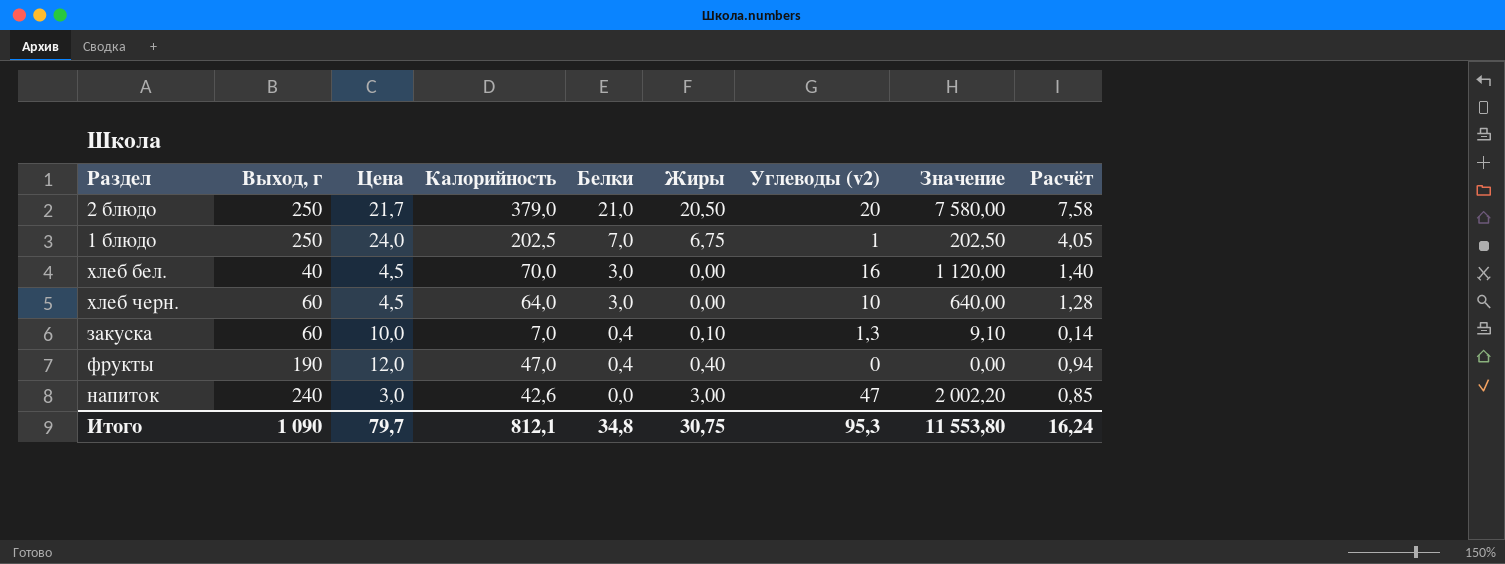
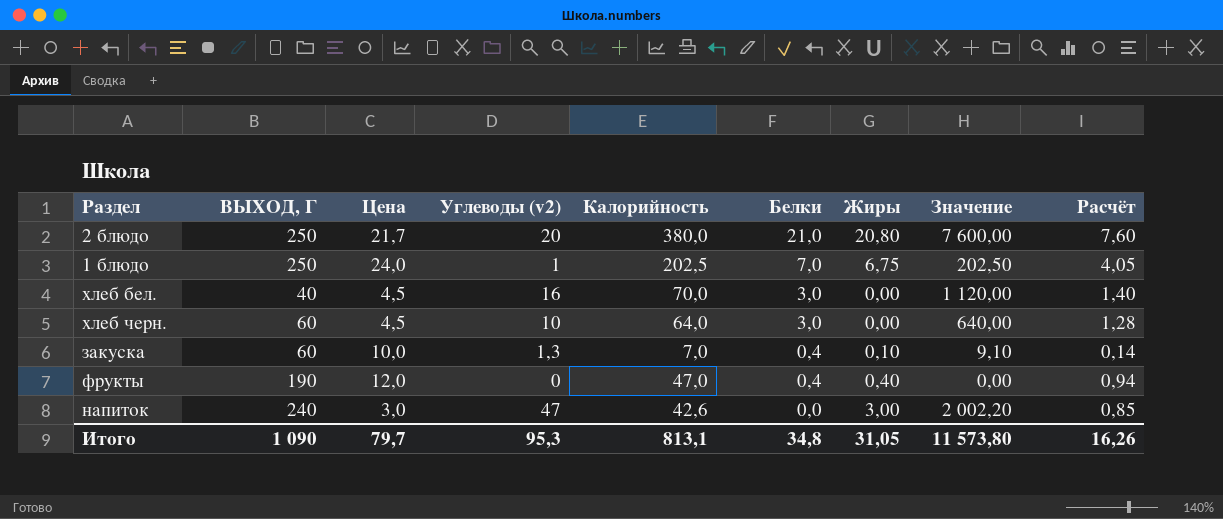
column name: Выход, г -> ВЫХОД, Г
column Углеводы (v2) | position: 7 -> 4
2 блюдо | Калорийность: 379,0 -> 380,0
2 блюдо | Жиры: 20,50 -> 20,80
2 блюдо | Значение: 7 580,00 -> 7 600,00
2 блюдо | Расчёт: 7,58 -> 7,60
Итого | Калорийность: 812,1 -> 813,1
Итого | Жиры: 30,75 -> 31,05
Итого | Значение: 11 553,80 -> 11 573,80
Итого | Расчёт: 16,24 -> 16,26

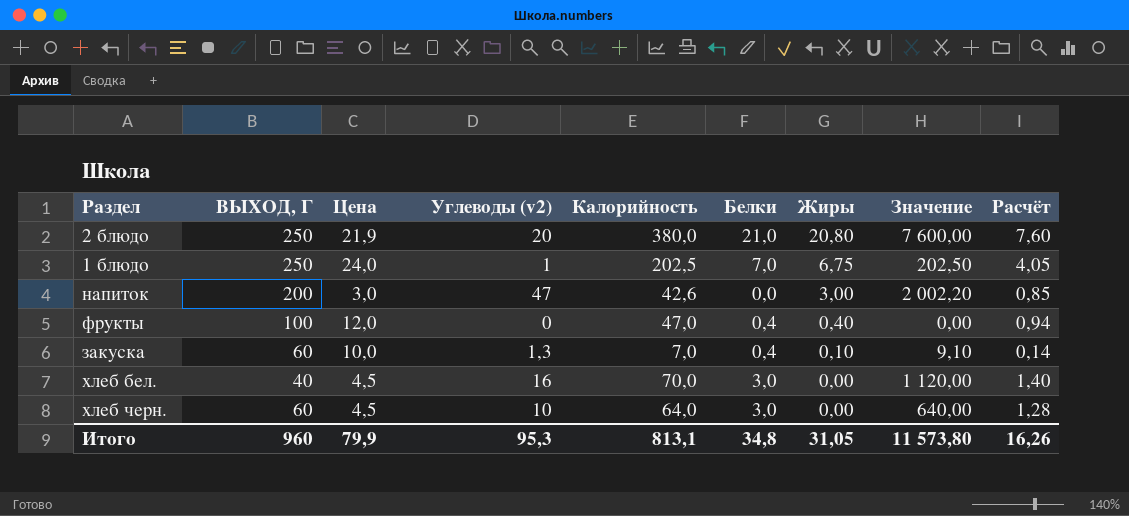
row order: Белки descending -> Жиры descending
2 блюдо | Цена: 21,7 -> 21,9
напиток | ВЫХОД, Г: 240 -> 200
фрукты | ВЫХОД, Г: 190 -> 100
Итого | ВЫХОД, Г: 1 090 -> 960
Итого | Цена: 79,7 -> 79,9

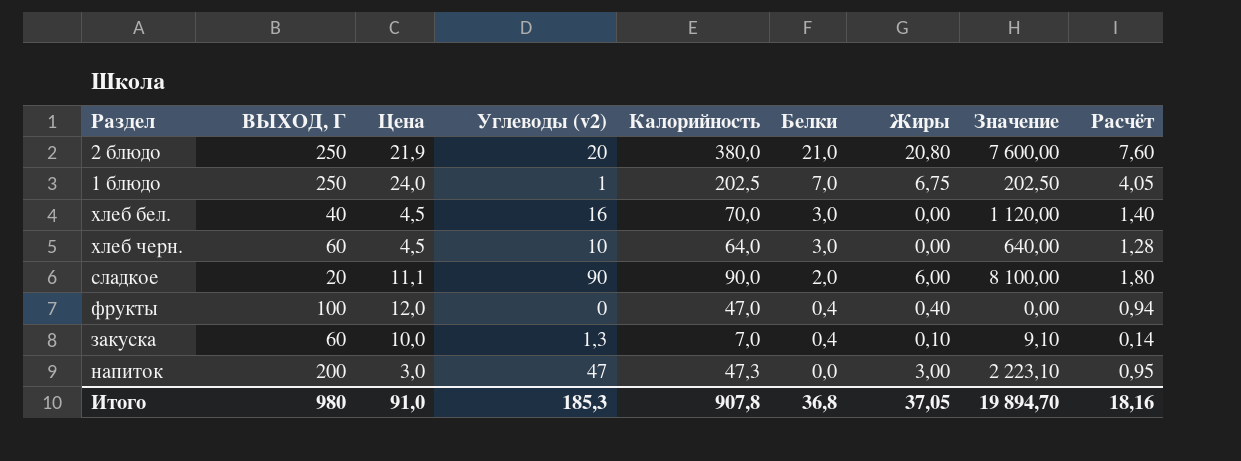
row order: Жиры descending -> Белки descending
row сладкое: none -> 20 | 11,1 | 90 | 90,0 | 2,0 | 6,00 | 8 100,00 | 1,80
напиток | Калорийность: 42,6 -> 47,3
напиток | Значение: 2 002,20 -> 2 223,10
напиток | Расчёт: 0,85 -> 0,95
Итого | ВЫХОД, Г: 960 -> 980
Итого | Цена: 79,9 -> 91,0
Итого | Углеводы (v2): 95,3 -> 185,3
Итого | Калорийность: 813,1 -> 907,8
Итого | Белки: 34,8 -> 36,8
Итого | Жиры: 31,05 -> 37,05
Итого | Значение: 11 573,80 -> 19 894,70
Итого | Расчёт: 16,26 -> 18,16

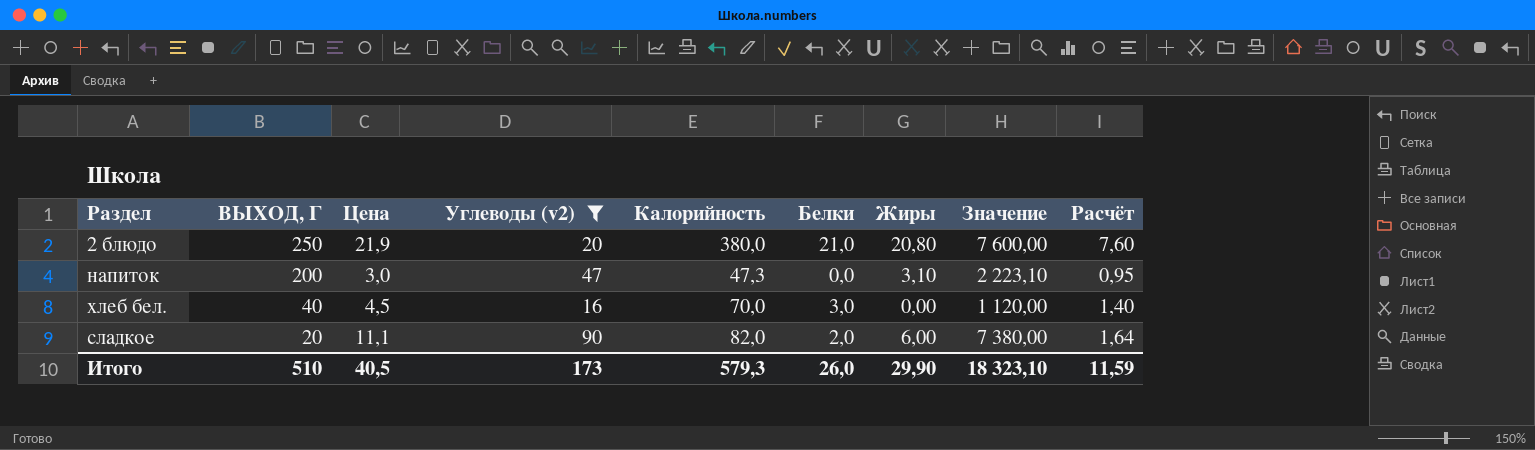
filter: none -> Углеводы (v2) >= 16
row order: Белки descending -> ВЫХОД, Г descending
напиток | Жиры: 3,00 -> 3,10
сладкое | Калорийность: 90,0 -> 82,0
сладкое | Значение: 8 100,00 -> 7 380,00
сладкое | Расчёт: 1,80 -> 1,64
Итого | ВЫХОД, Г: 980 -> 510
Итого | Цена: 91,0 -> 40,5
Итого | Углеводы (v2): 185,3 -> 173
Итого | Калорийность: 907,8 -> 579,3
Итого | Белки: 36,8 -> 26,0
Итого | Жиры: 37,05 -> 29,90
Итого | Значение: 19 894,70 -> 18 323,10
Итого | Расчёт: 18,16 -> 11,59

